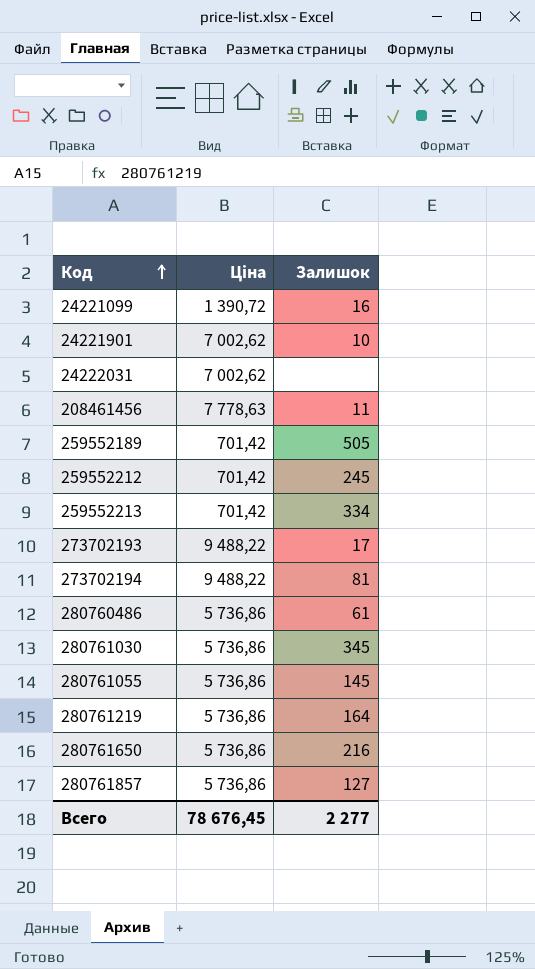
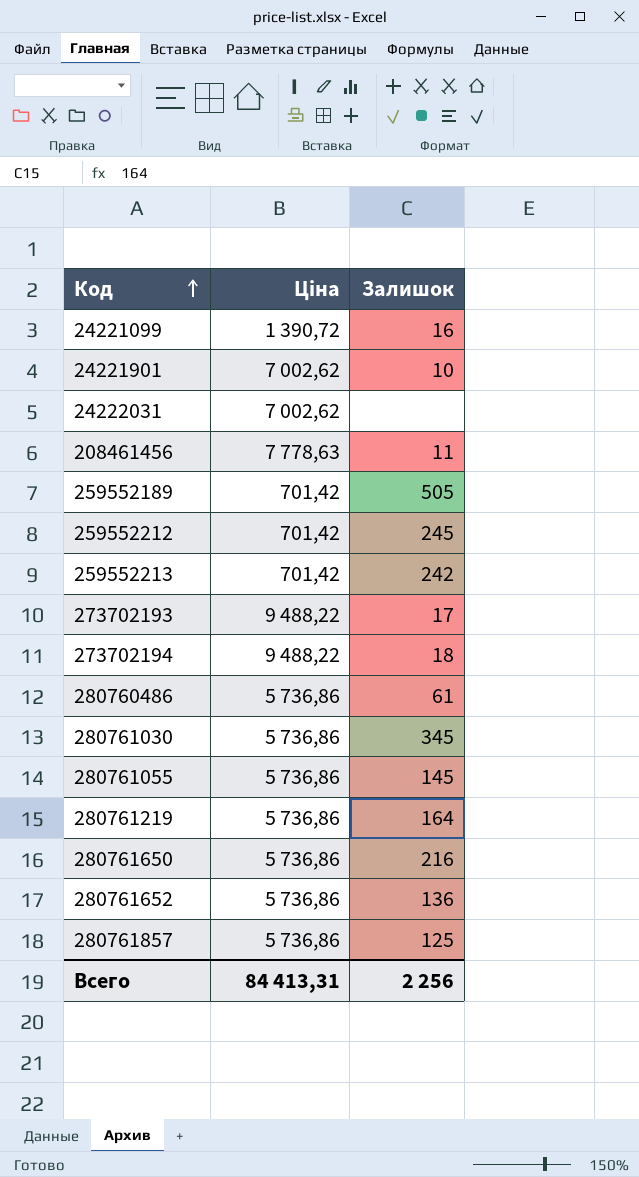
259552213 | Залишок: 334 -> 242
273702194 | Залишок: 81 -> 18
row 280761652: none -> 5 736,86 | 136
280761857 | Залишок: 127 -> 125
Всего | Ціна: 78 676,45 -> 84 413,31
Всего | Залишок: 2 277 -> 2 256

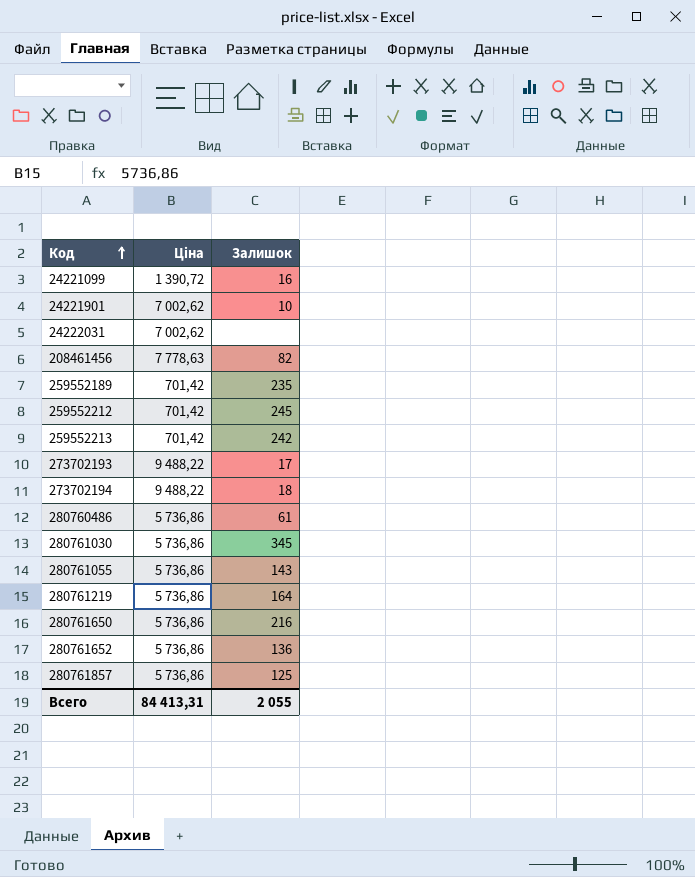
208461456 | Залишок: 11 -> 82
259552189 | Залишок: 505 -> 235
280761055 | Залишок: 145 -> 143
Всего | Залишок: 2 256 -> 2 055

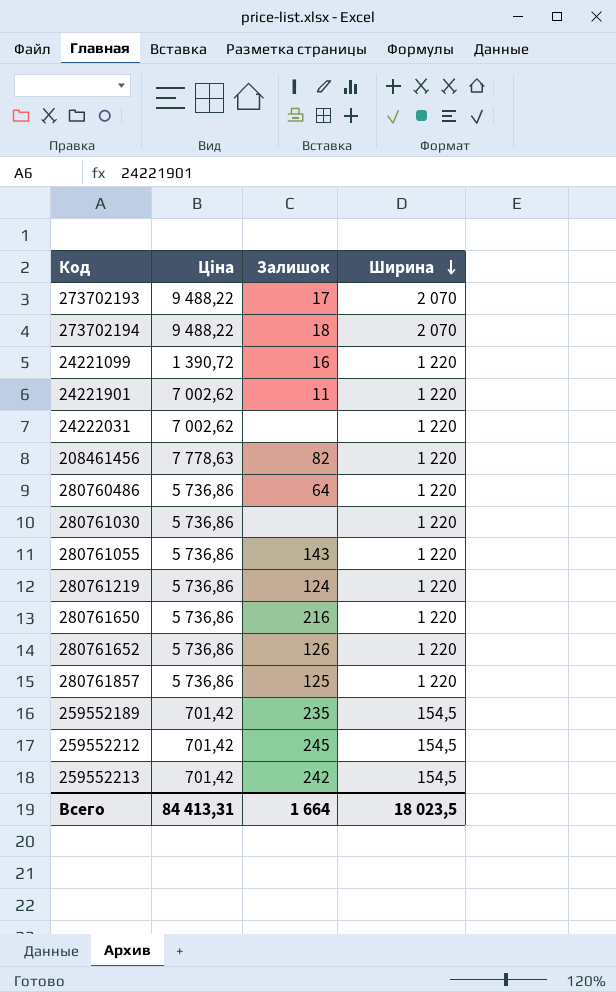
row order: Код ascending -> Ширина descending
column Ширина | position: none -> 4
24221901 | Залишок: 10 -> 11
280760486 | Залишок: 61 -> 64
280761030 | Залишок: 345 -> none
280761219 | Залишок: 164 -> 124
280761652 | Залишок: 136 -> 126
Всего | Залишок: 2 055 -> 1 664

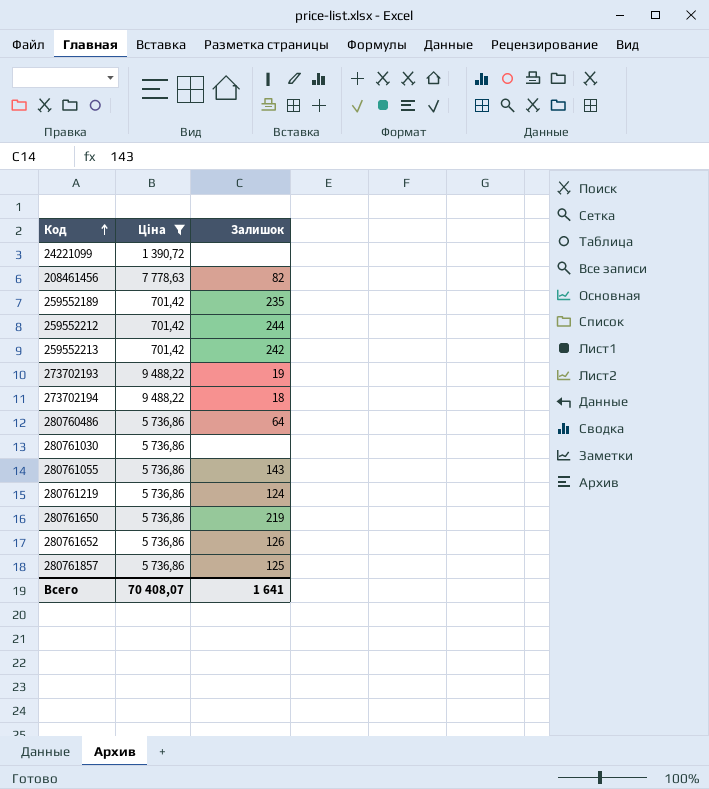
filter: none -> Ціна != 7 002,62
row order: Ширина descending -> Код ascending
column Ширина | position: 4 -> none
24221099 | Залишок: 16 -> none
259552212 | Залишок: 245 -> 244
273702193 | Залишок: 17 -> 19
280761650 | Залишок: 216 -> 219
Всего | Ціна: 84 413,31 -> 70 408,07
Всего | Залишок: 1 664 -> 1 641

